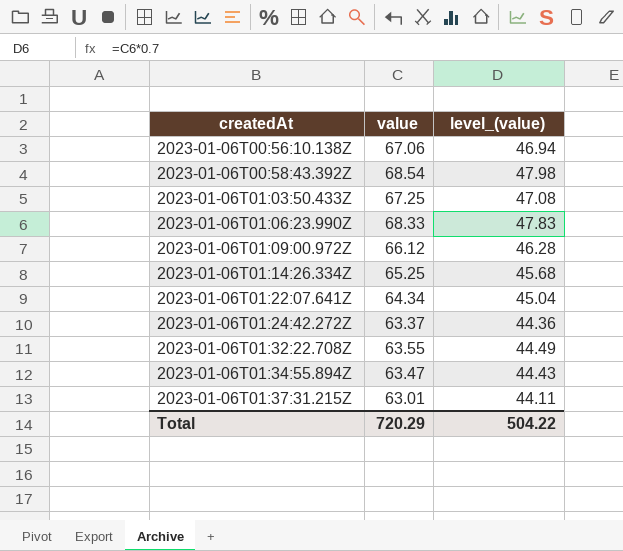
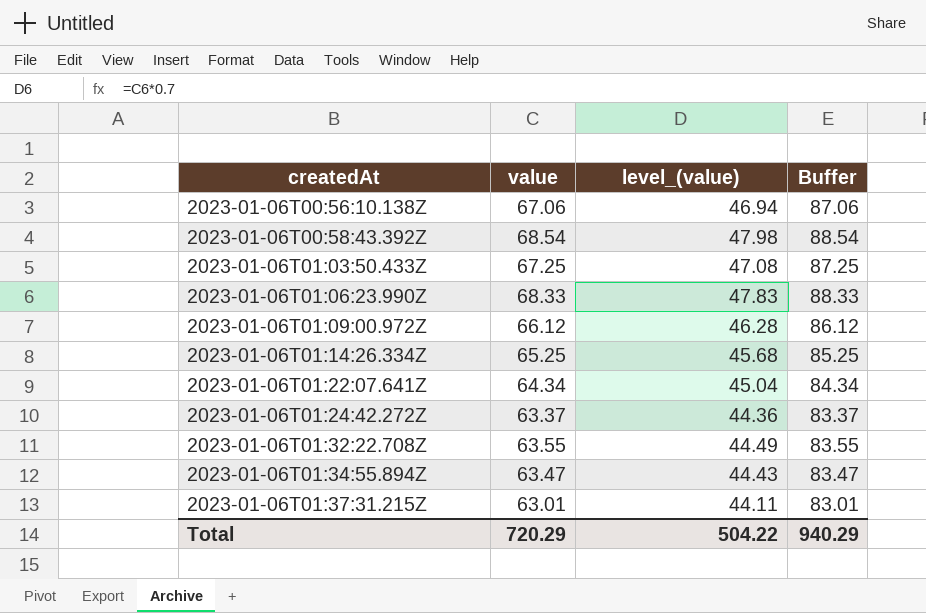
column Buffer | formula: none -> [value] + 20

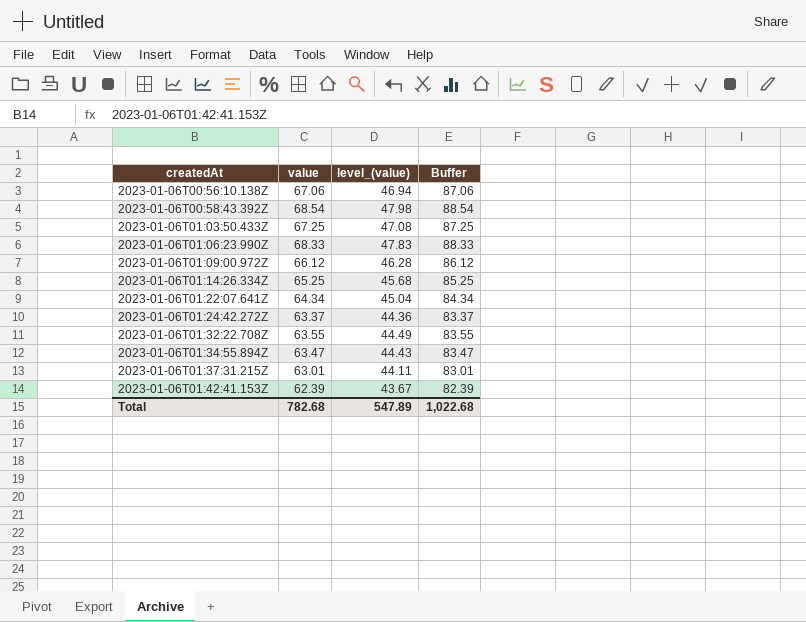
row 2023-01-06T01:42:41.153Z: none -> 62.39 | 43.67 | 82.39
Total | value: 720.29 -> 782.68
Total | level_(value): 504.22 -> 547.89
Total | Buffer: 940.29 -> 1,022.68

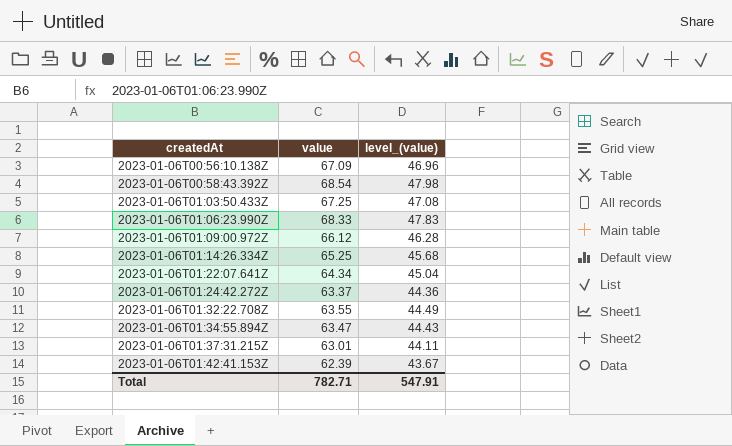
column Buffer | formula: [value] + 20 -> none
2023-01-06T00:56:10.138Z | value: 67.06 -> 67.09
2023-01-06T00:56:10.138Z | level_(value): 46.94 -> 46.96
Total | value: 782.68 -> 782.71
Total | level_(value): 547.89 -> 547.91

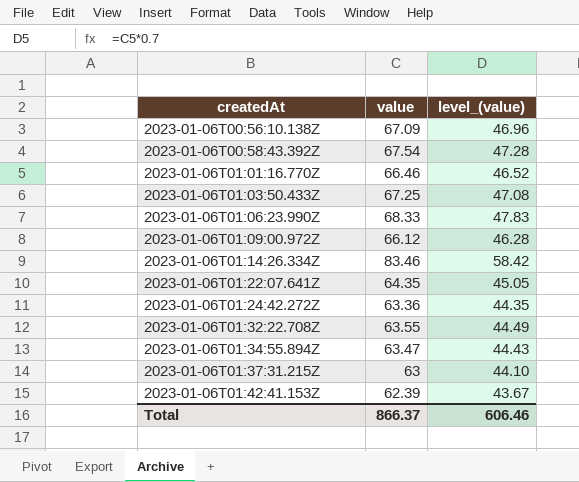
2023-01-06T00:58:43.392Z | value: 68.54 -> 67.54
2023-01-06T00:58:43.392Z | level_(value): 47.98 -> 47.28
row 2023-01-06T01:01:16.770Z: none -> 66.46 | 46.52
2023-01-06T01:14:26.334Z | value: 65.25 -> 83.46
2023-01-06T01:14:26.334Z | level_(value): 45.68 -> 58.42
2023-01-06T01:22:07.641Z | value: 64.34 -> 64.35
2023-01-06T01:22:07.641Z | level_(value): 45.04 -> 45.05
2023-01-06T01:24:42.272Z | value: 63.37 -> 63.36
2023-01-06T01:24:42.272Z | level_(value): 44.36 -> 44.35
2023-01-06T01:37:31.215Z | value: 63.01 -> 63
2023-01-06T01:37:31.215Z | level_(value): 44.11 -> 44.10
Total | value: 782.71 -> 866.37
Total | level_(value): 547.91 -> 606.46

